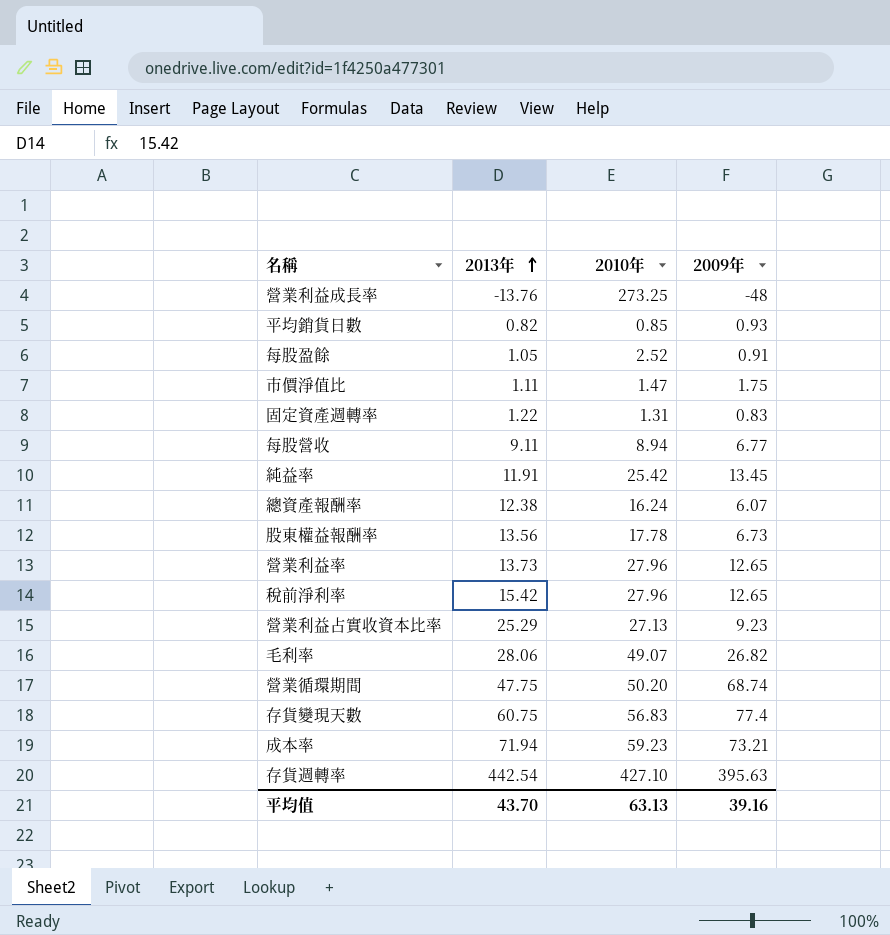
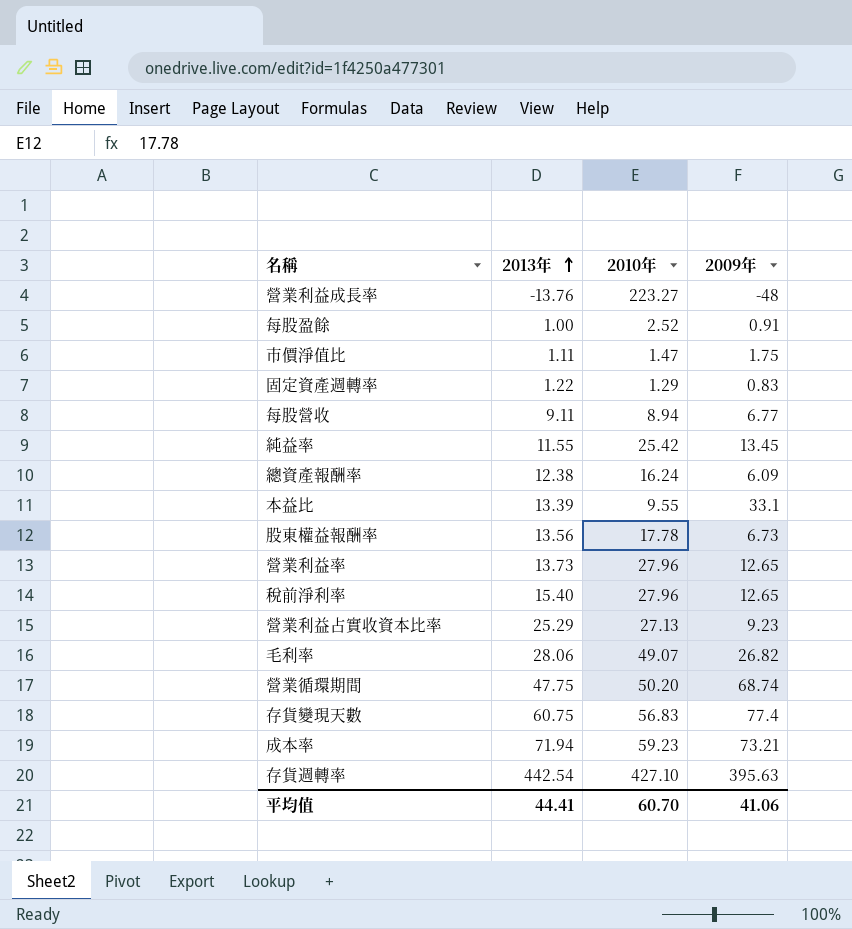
row 平均銷貨日數: 0.82 | 0.85 | 0.93 -> none
營業利益成長率 | 2010年: 273.25 -> 223.27
每股盈餘 | 2013年: 1.05 -> 1.00
固定資產週轉率 | 2010年: 1.31 -> 1.29
純益率 | 2013年: 11.91 -> 11.55
總資產報酬率 | 2009年: 6.07 -> 6.09
row 本益比: none -> 13.39 | 9.55 | 33.1
稅前淨利率 | 2013年: 15.42 -> 15.40
平均值 | 2013年: 43.70 -> 44.41
平均值 | 2010年: 63.13 -> 60.70
平均值 | 2009年: 39.16 -> 41.06

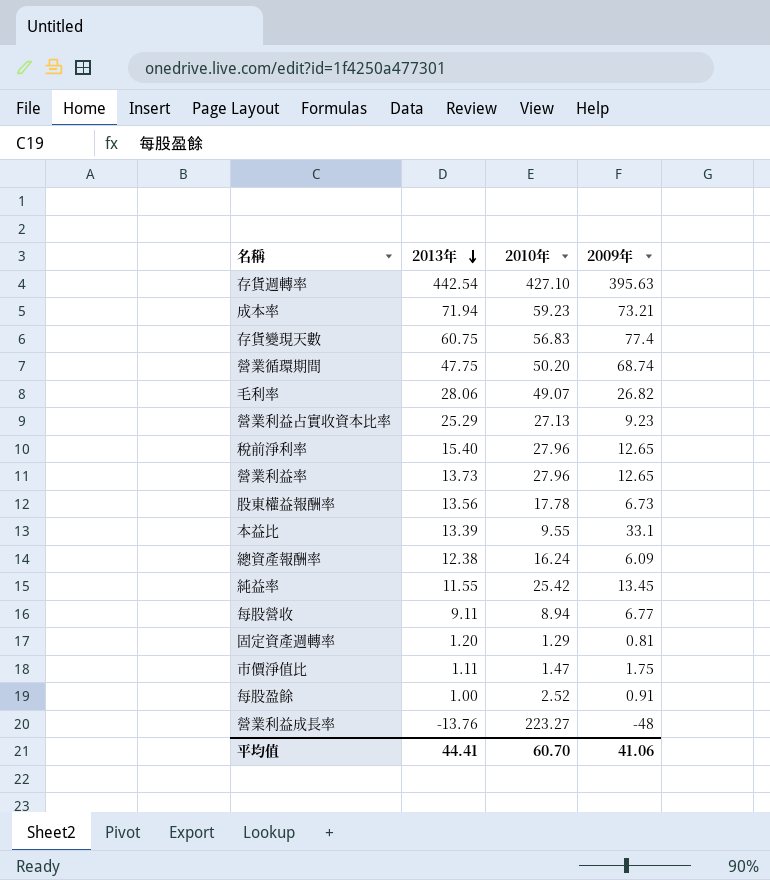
row order: 2013年 ascending -> 2013年 descending
固定資產週轉率 | 2013年: 1.22 -> 1.20
固定資產週轉率 | 2009年: 0.83 -> 0.81

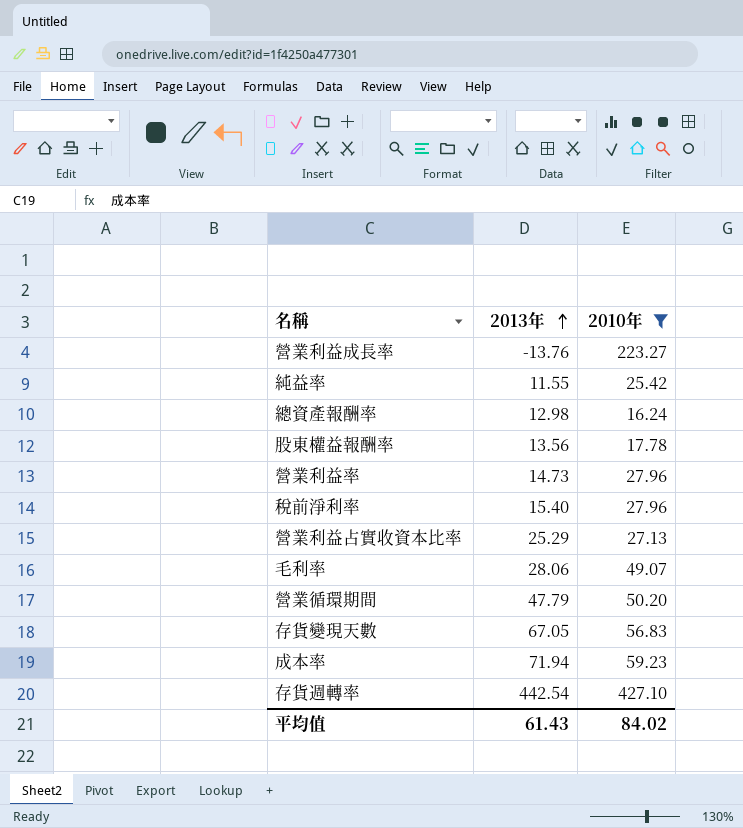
filter: none -> 2010年 >= 16.24
row order: 2013年 descending -> 2013年 ascending
column 2009年 | position: 4 -> none
總資產報酬率 | 2013年: 12.38 -> 12.98
營業利益率 | 2013年: 13.73 -> 14.73
營業循環期間 | 2013年: 47.75 -> 47.79
存貨變現天數 | 2013年: 60.75 -> 67.05
平均值 | 2013年: 44.41 -> 61.43
平均值 | 2010年: 60.70 -> 84.02

